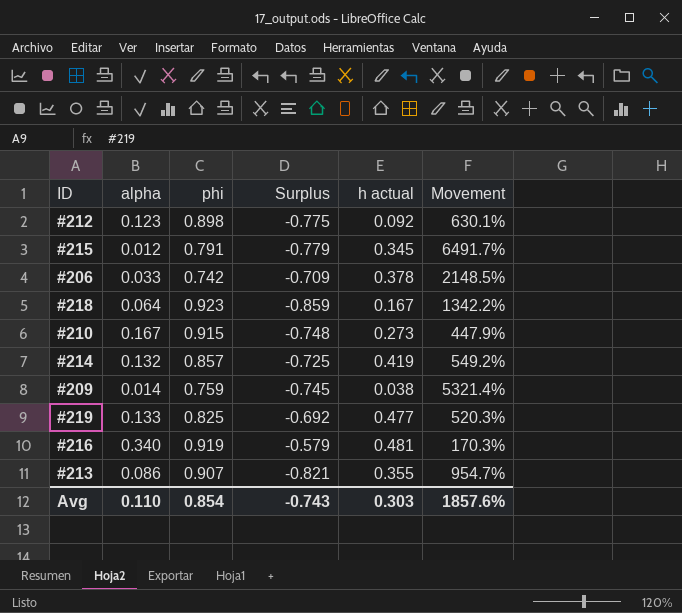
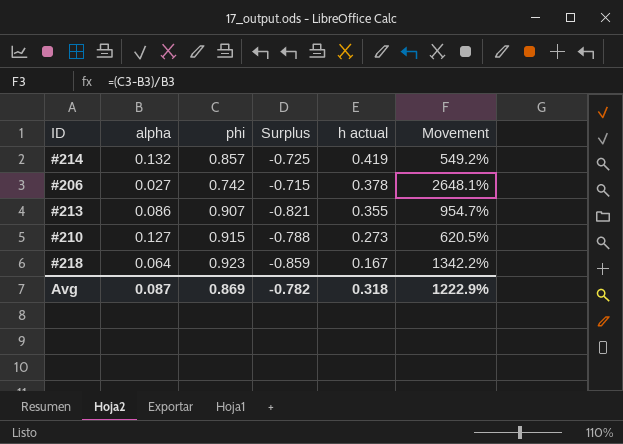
row order: none -> h actual descending
row #212: 0.123 | 0.898 | -0.775 | 0.092 | 630.1% -> none
row #215: 0.012 | 0.791 | -0.779 | 0.345 | 6491.7% -> none
row #209: 0.014 | 0.759 | -0.745 | 0.038 | 5321.4% -> none
row #219: 0.133 | 0.825 | -0.692 | 0.477 | 520.3% -> none
row #216: 0.340 | 0.919 | -0.579 | 0.481 | 170.3% -> none
#206 | alpha: 0.033 -> 0.027
#206 | Surplus: -0.709 -> -0.715
#206 | Movement: 2148.5% -> 2648.1%
#210 | alpha: 0.167 -> 0.127
#210 | Surplus: -0.748 -> -0.788
#210 | Movement: 447.9% -> 620.5%
Avg | alpha: 0.110 -> 0.087
Avg | phi: 0.854 -> 0.869
Avg | Surplus: -0.743 -> -0.782
Avg | h actual: 0.303 -> 0.318
Avg | Movement: 1857.6% -> 1222.9%

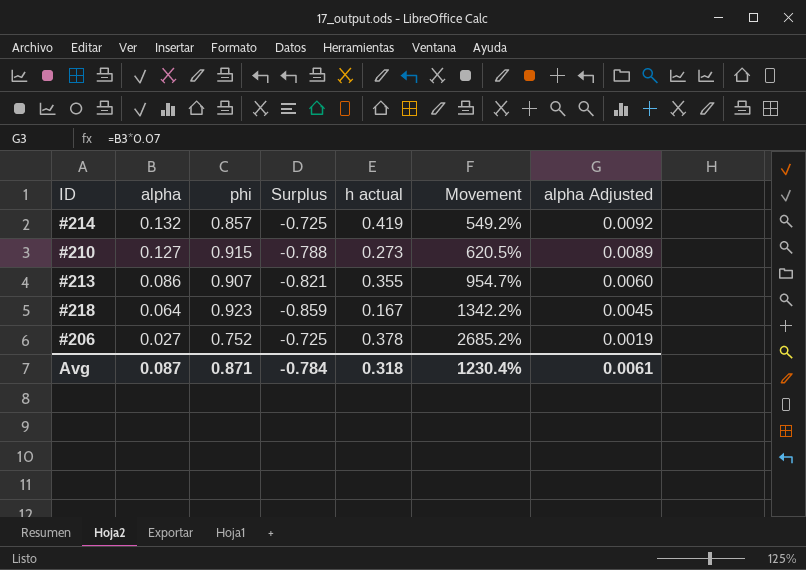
row order: h actual descending -> alpha descending
column alpha Adjusted | formula: none -> [alpha] * 0.07
#206 | phi: 0.742 -> 0.752
#206 | Surplus: -0.715 -> -0.725
#206 | Movement: 2648.1% -> 2685.2%
Avg | phi: 0.869 -> 0.871
Avg | Surplus: -0.782 -> -0.784
Avg | Movement: 1222.9% -> 1230.4%

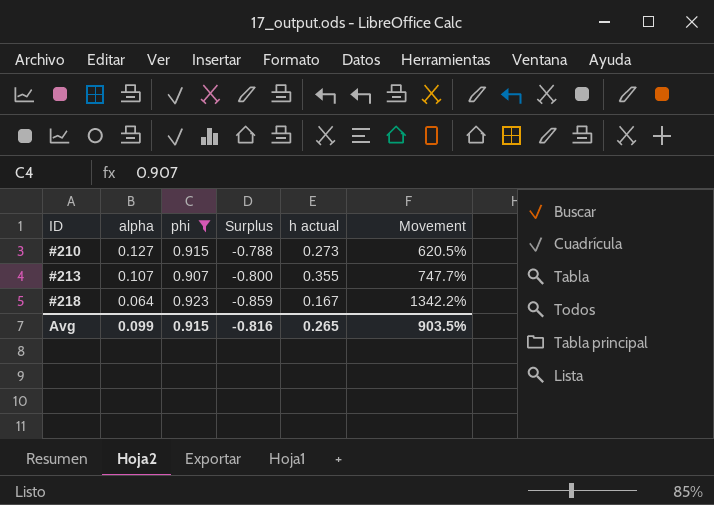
filter: none -> phi >= 0.907
column alpha Adjusted | formula: [alpha] * 0.07 -> none
#213 | alpha: 0.086 -> 0.107
#213 | Surplus: -0.821 -> -0.800
#213 | Movement: 954.7% -> 747.7%
Avg | alpha: 0.087 -> 0.099
Avg | phi: 0.871 -> 0.915
Avg | Surplus: -0.784 -> -0.816
Avg | h actual: 0.318 -> 0.265
Avg | Movement: 1230.4% -> 903.5%

